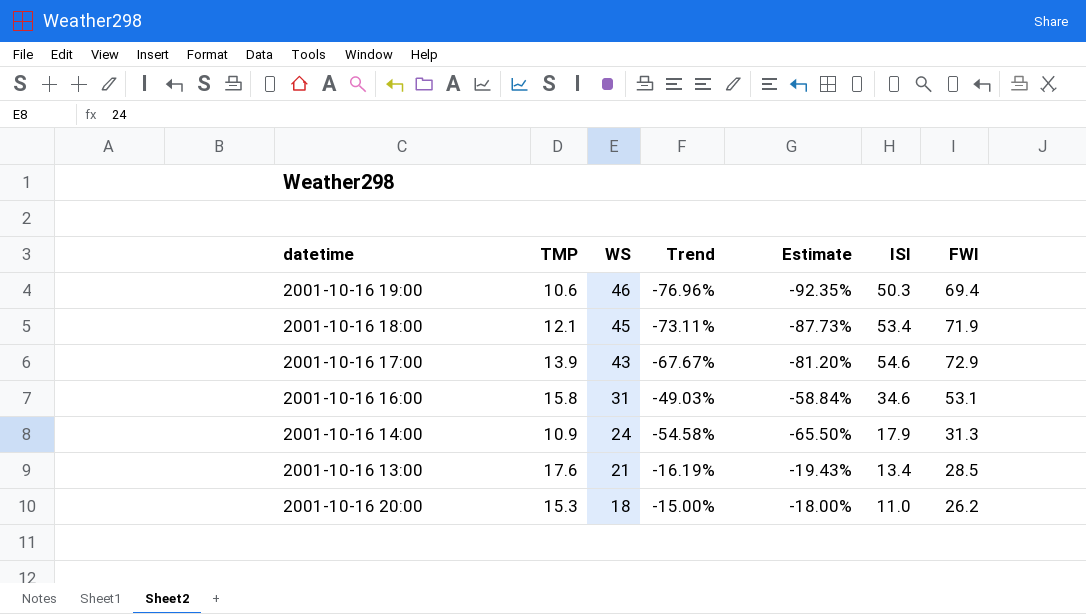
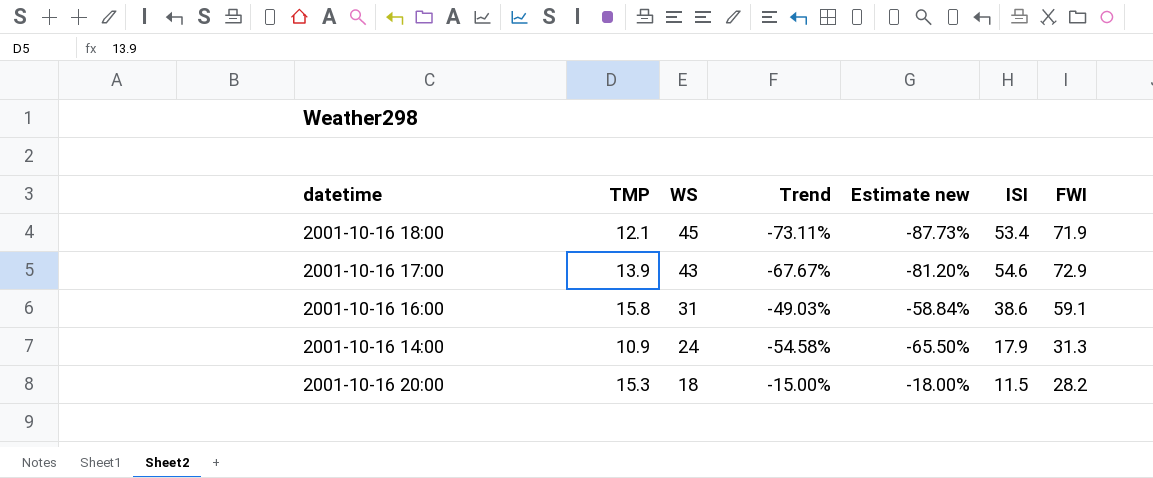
column name: Estimate -> Estimate new
row 2001-10-16 19:00: 10.6 | 46 | -76.96% | -92.35% | 50.3 | 69.4 -> none
row 2001-10-16 13:00: 17.6 | 21 | -16.19% | -19.43% | 13.4 | 28.5 -> none
2001-10-16 16:00 | ISI: 34.6 -> 38.6
2001-10-16 16:00 | FWI: 53.1 -> 59.1
2001-10-16 20:00 | ISI: 11.0 -> 11.5
2001-10-16 20:00 | FWI: 26.2 -> 28.2

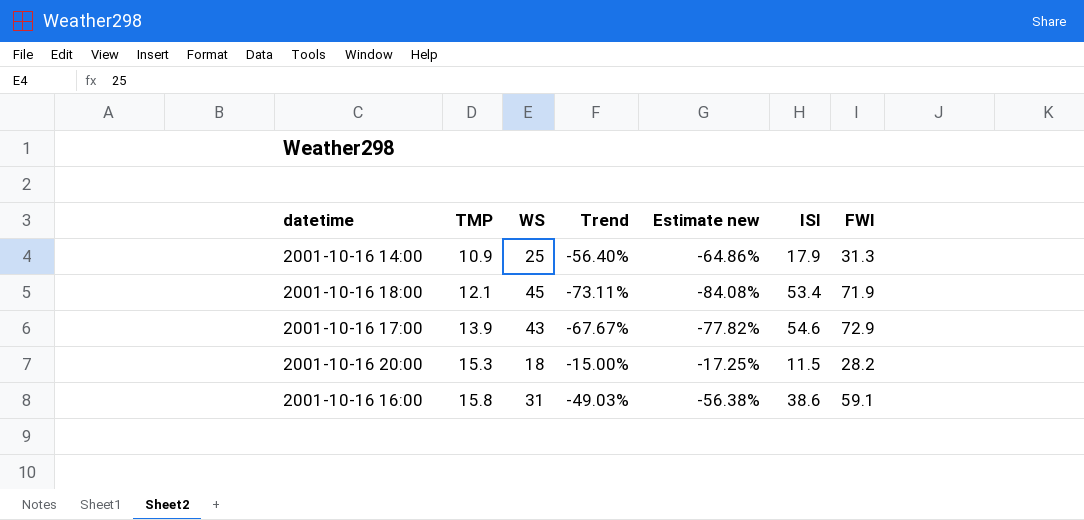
row order: WS descending -> TMP ascending
column Estimate new | formula: [Trend] * 1.2 -> [Trend] * 1.15
2001-10-16 14:00 | WS: 24 -> 25
2001-10-16 14:00 | Trend: -54.58% -> -56.40%

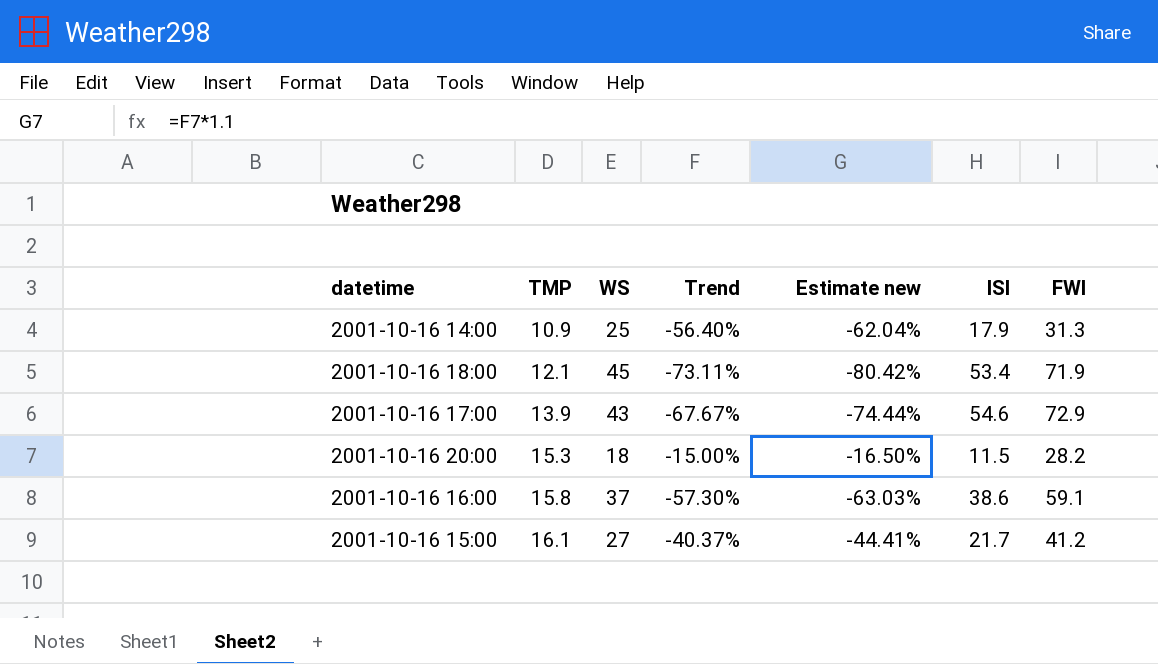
column Estimate new | formula: [Trend] * 1.15 -> [Trend] * 1.1
2001-10-16 16:00 | WS: 31 -> 37
2001-10-16 16:00 | Trend: -49.03% -> -57.30%
row 2001-10-16 15:00: none -> 16.1 | 27 | -40.37% | -44.41% | 21.7 | 41.2

